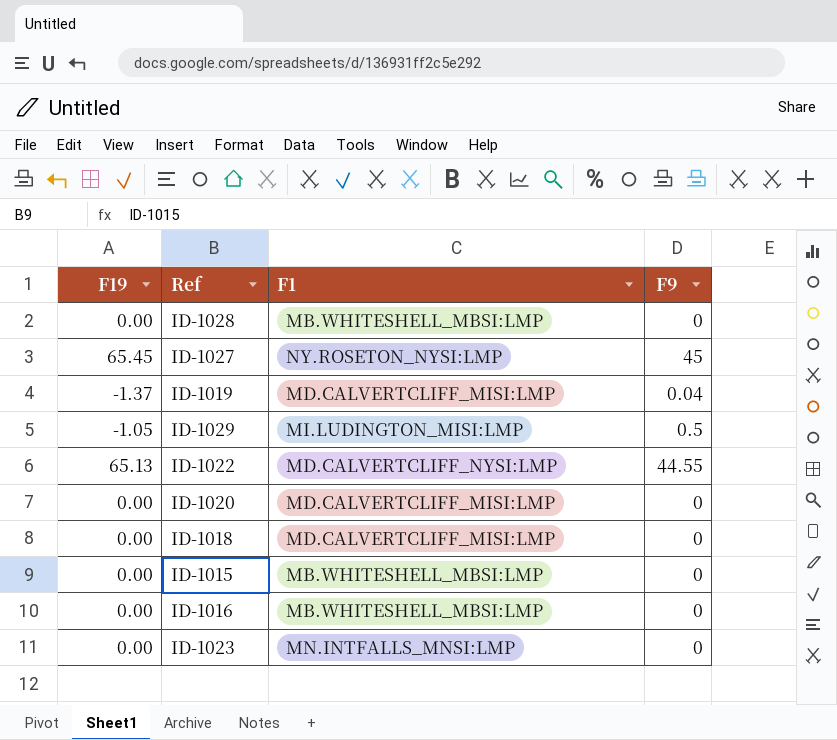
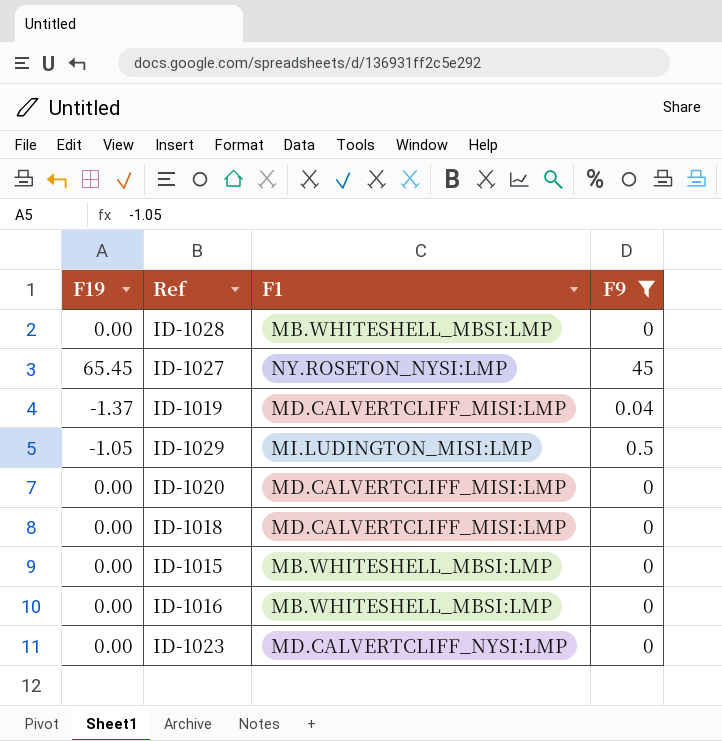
filter: none -> F9 != 44.55
ID-1023 | F1: MN.INTFALLS_MNSI:LMP -> MD.CALVERTCLIFF_NYSI:LMP

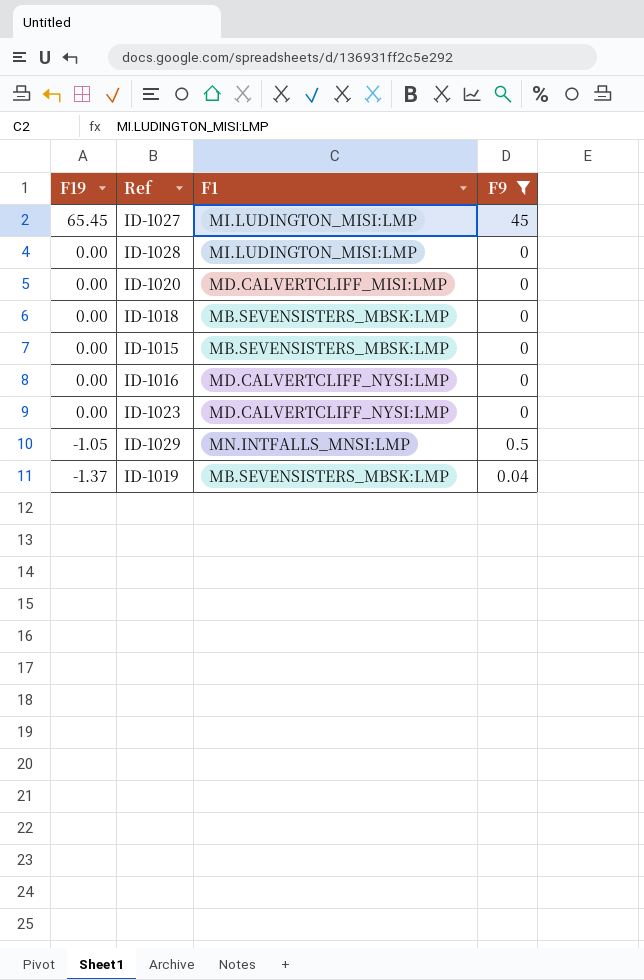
row order: none -> F19 descending
ID-1027 | F1: NY.ROSETON_NYSI:LMP -> MI.LUDINGTON_MISI:LMP
ID-1028 | F1: MB.WHITESHELL_MBSI:LMP -> MI.LUDINGTON_MISI:LMP
ID-1018 | F1: MD.CALVERTCLIFF_MISI:LMP -> MB.SEVENSISTERS_MBSK:LMP
ID-1015 | F1: MB.WHITESHELL_MBSI:LMP -> MB.SEVENSISTERS_MBSK:LMP
ID-1016 | F1: MB.WHITESHELL_MBSI:LMP -> MD.CALVERTCLIFF_NYSI:LMP
ID-1029 | F1: MI.LUDINGTON_MISI:LMP -> MN.INTFALLS_MNSI:LMP
ID-1019 | F1: MD.CALVERTCLIFF_MISI:LMP -> MB.SEVENSISTERS_MBSK:LMP

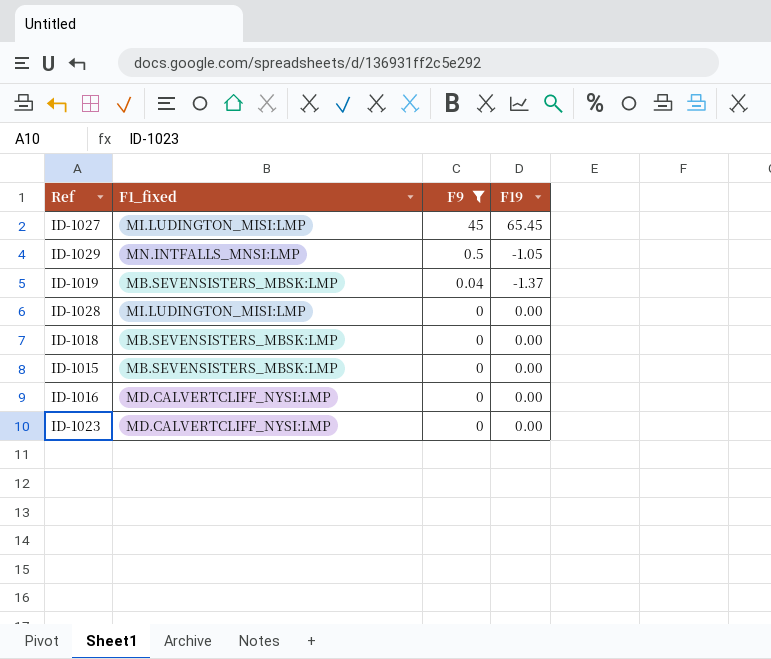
row order: F19 descending -> F9 descending
column name: F1 -> F1_fixed
column F19 | position: 1 -> 4
row ID-1020: 0.00 | MD.CALVERTCLIFF_MISI:LMP | 0 -> none

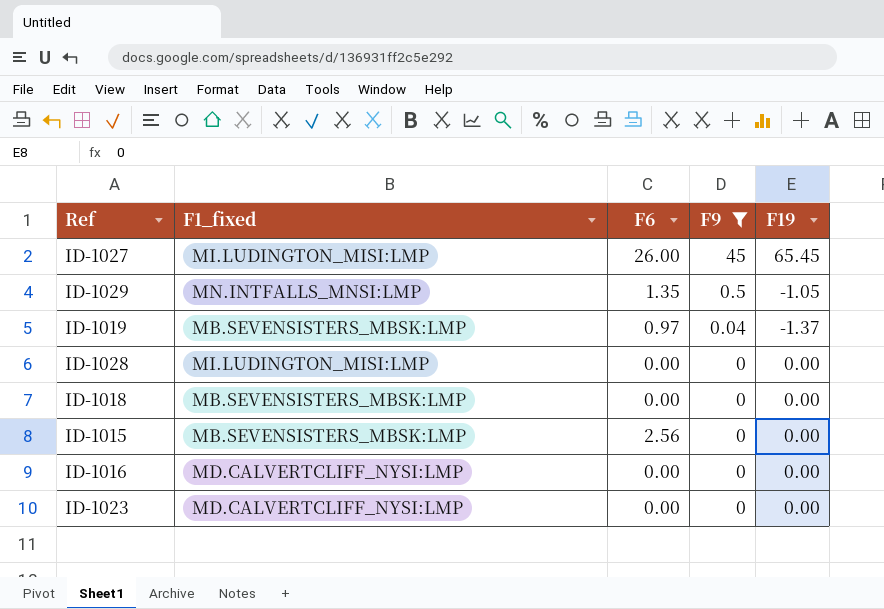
column F6 | position: none -> 3

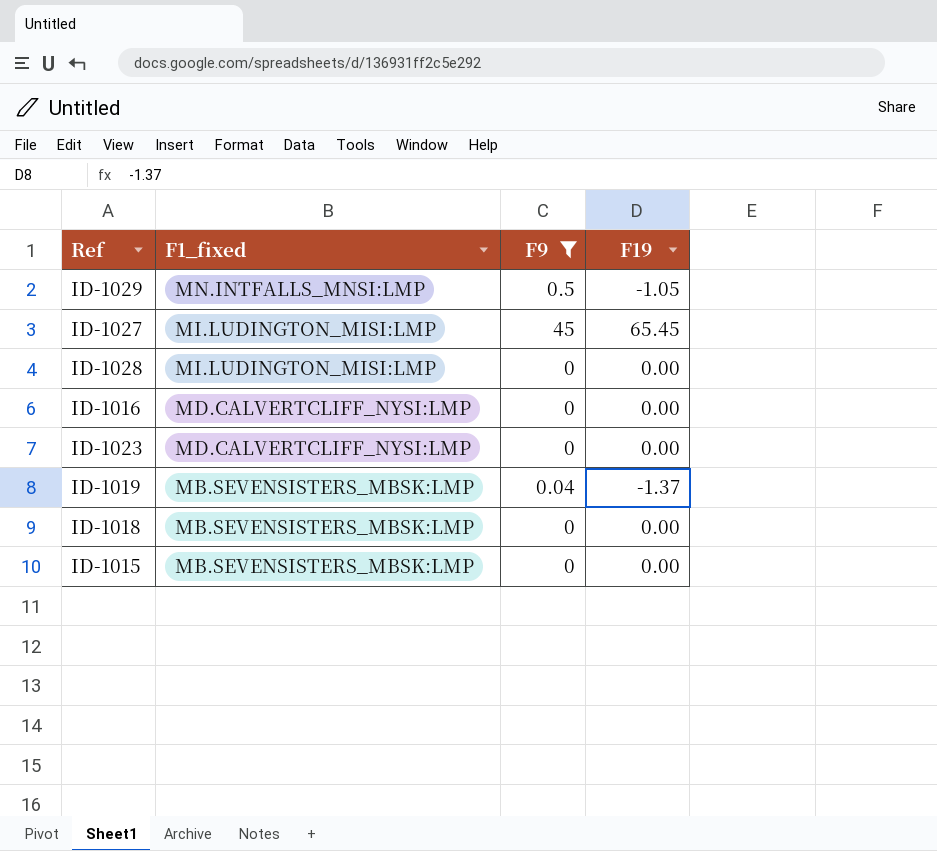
row order: F9 descending -> F1_fixed descending
column F6 | position: 3 -> none

